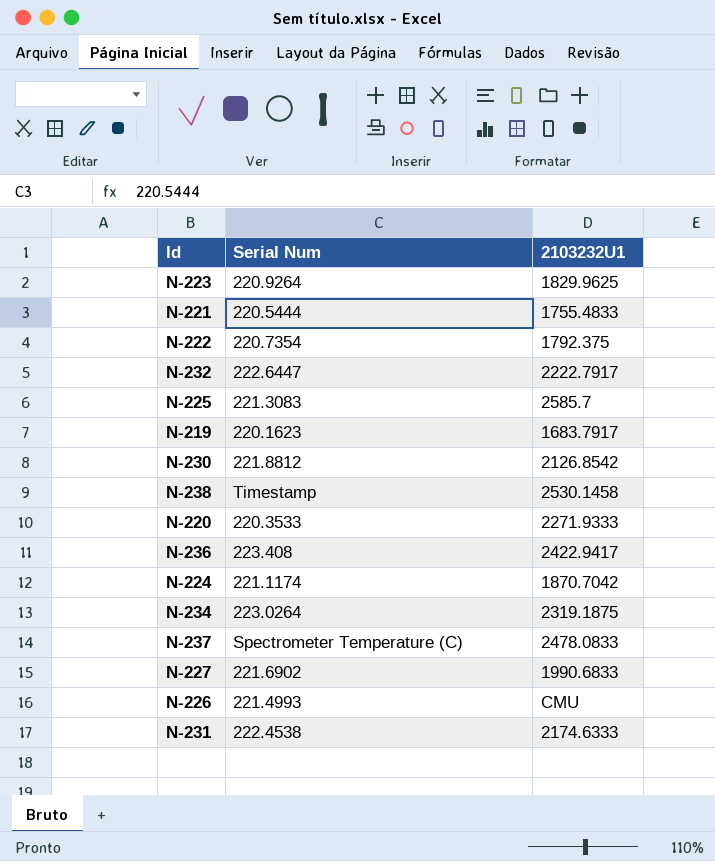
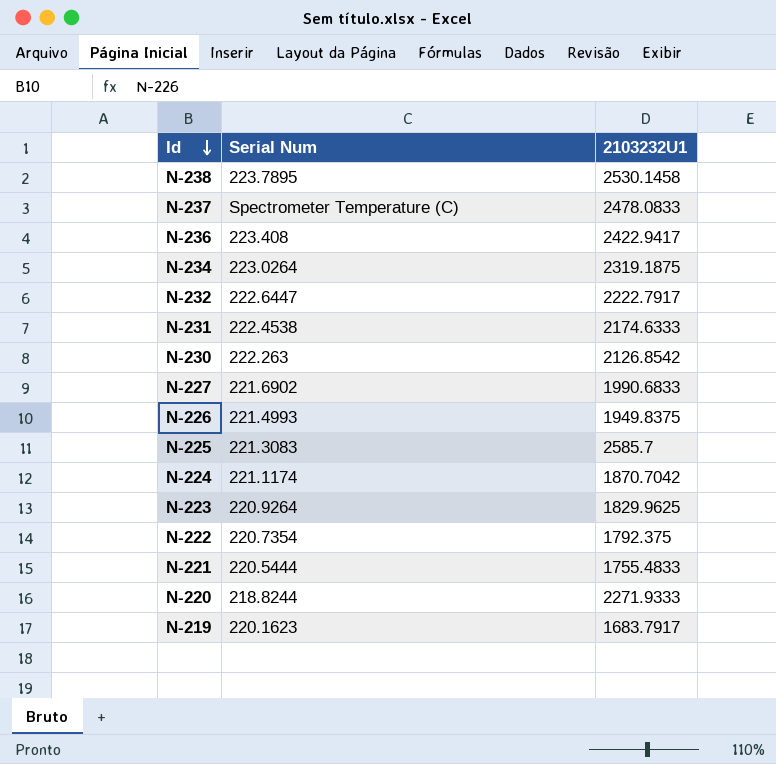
row order: none -> Id descending
N-238 | Serial Num: Timestamp -> 223.7895
N-230 | Serial Num: 221.8812 -> 222.263
N-226 | 2103232U1: CMU -> 1949.8375
N-220 | Serial Num: 220.3533 -> 218.8244

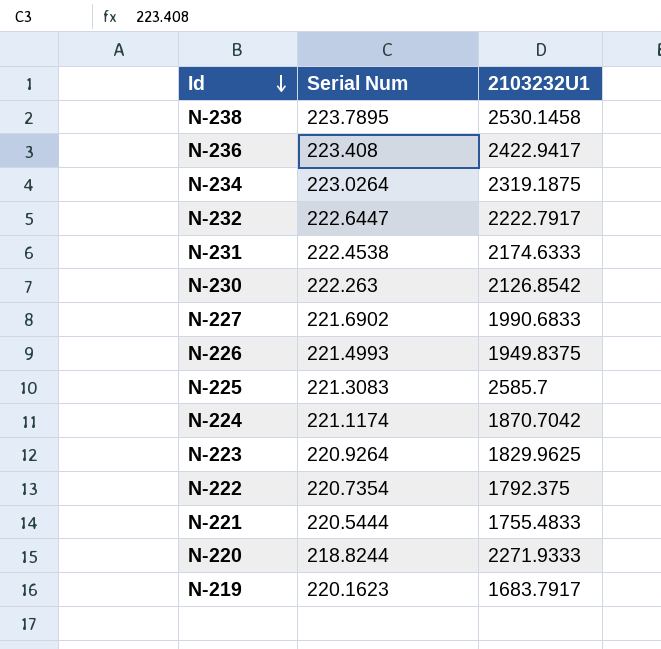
row N-237: Spectrometer Temperature (C) | 2478.0833 -> none

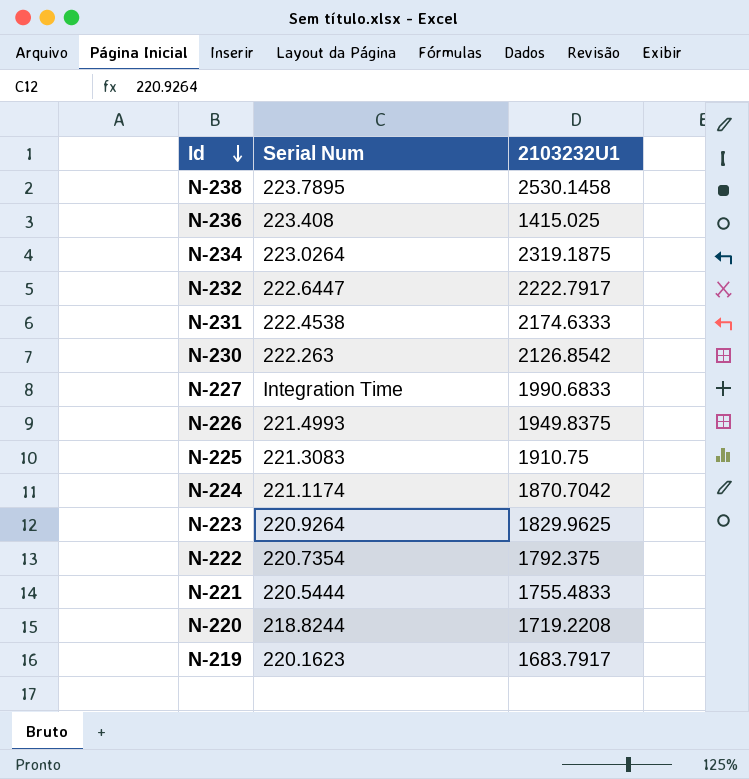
N-236 | 2103232U1: 2422.9417 -> 1415.025
N-227 | Serial Num: 221.6902 -> Integration Time
N-225 | 2103232U1: 2585.7 -> 1910.75
N-220 | 2103232U1: 2271.9333 -> 1719.2208

